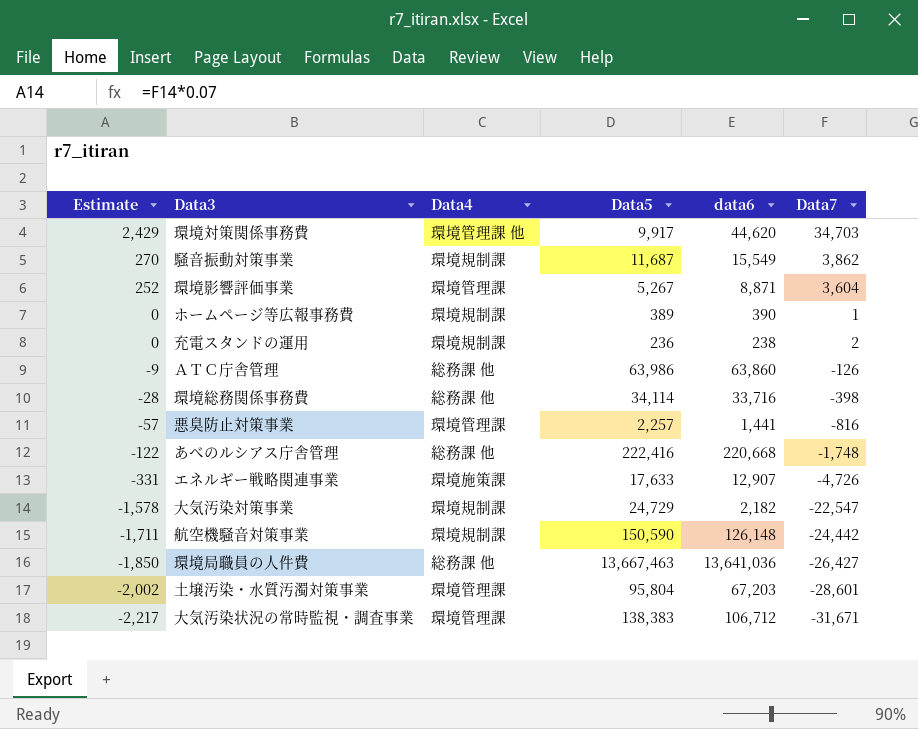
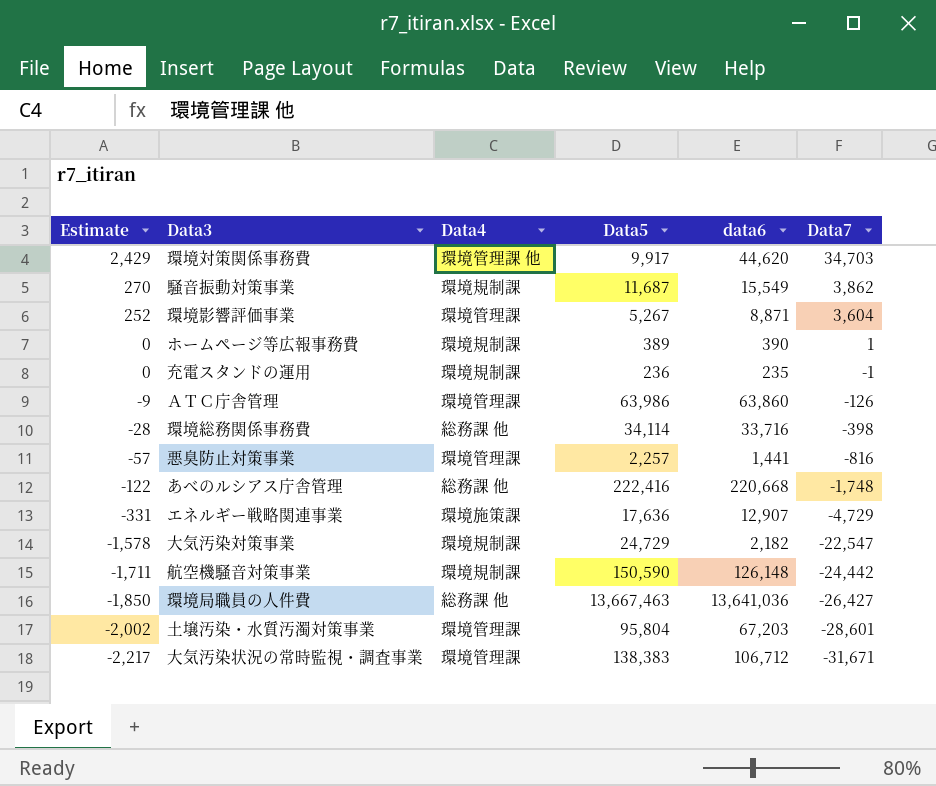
充電スタンドの運用 | data6: 238 -> 235
充電スタンドの運用 | Data7: 2 -> -1
ＡＴＣ庁舎管理 | Data4: 総務課 他 -> 環境管理課
エネルギー戦略関連事業 | Data5: 17,633 -> 17,636
エネルギー戦略関連事業 | Data7: -4,726 -> -4,729

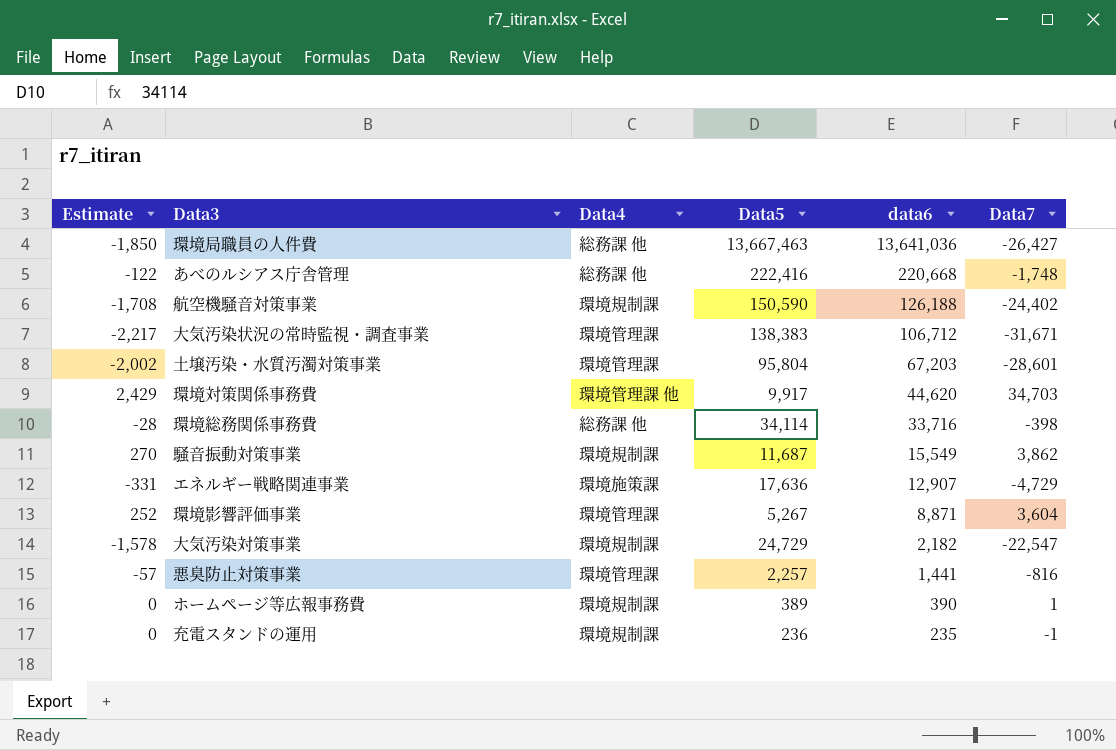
row order: Estimate descending -> data6 descending
row ＡＴＣ庁舎管理: -9 | 環境管理課 | 63,986 | 63,860 | -126 -> none
航空機騒音対策事業 | Estimate: -1,711 -> -1,708
航空機騒音対策事業 | data6: 126,148 -> 126,188
航空機騒音対策事業 | Data7: -24,442 -> -24,402

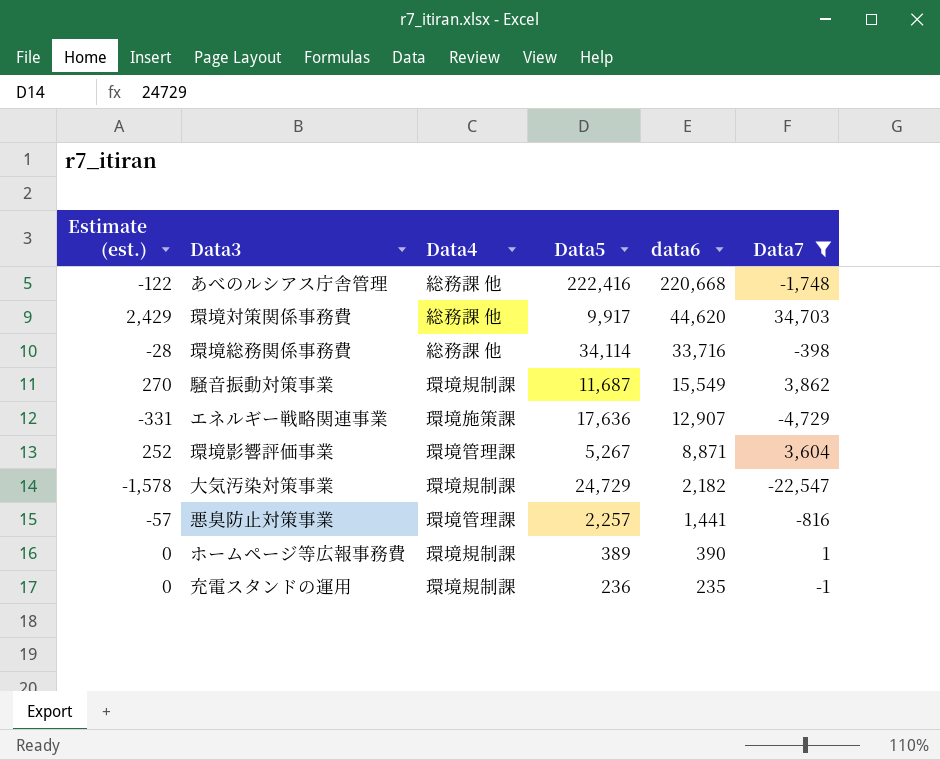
filter: none -> Data7 >= -22,547
column name: Estimate -> Estimate (est.)
環境対策関係事務費 | Data4: 環境管理課 他 -> 総務課 他

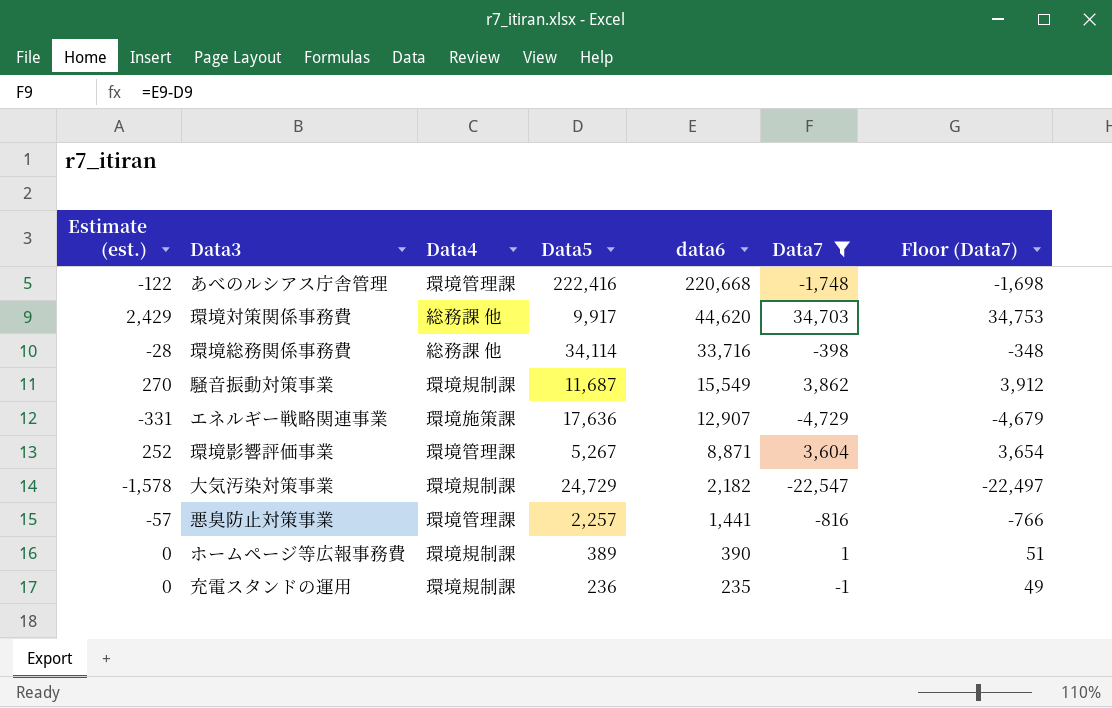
column Floor (Data7) | formula: none -> [Data7] + 50
あべのルシアス庁舎管理 | Data4: 総務課 他 -> 環境管理課

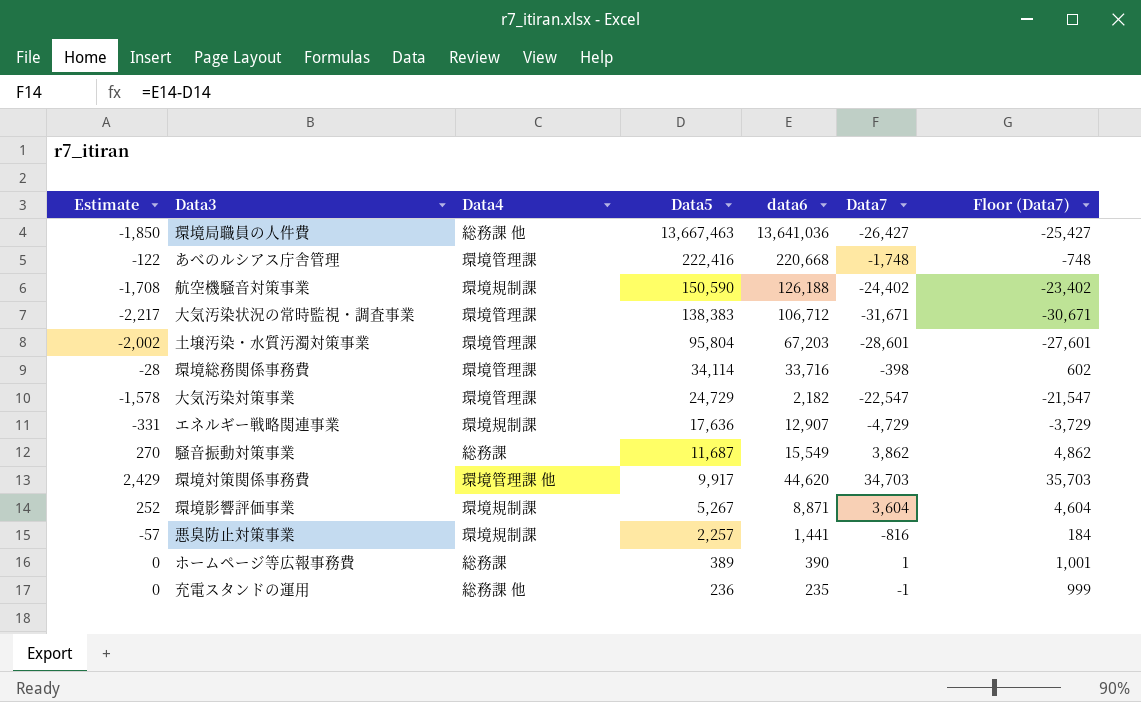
filter: Data7 >= -22,547 -> none
row order: data6 descending -> Data5 descending
column name: Estimate (est.) -> Estimate
column Floor (Data7) | formula: [Data7] + 50 -> [Data7] + 1000
環境総務関係事務費 | Data4: 総務課 他 -> 環境管理課
大気汚染対策事業 | Data4: 環境規制課 -> 環境管理課
エネルギー戦略関連事業 | Data4: 環境施策課 -> 環境規制課
騒音振動対策事業 | Data4: 環境規制課 -> 総務課
環境対策関係事務費 | Data4: 総務課 他 -> 環境管理課 他
環境影響評価事業 | Data4: 環境管理課 -> 環境規制課
悪臭防止対策事業 | Data4: 環境管理課 -> 環境規制課
ホームページ等広報事務費 | Data4: 環境規制課 -> 総務課
充電スタンドの運用 | Data4: 環境規制課 -> 総務課 他

